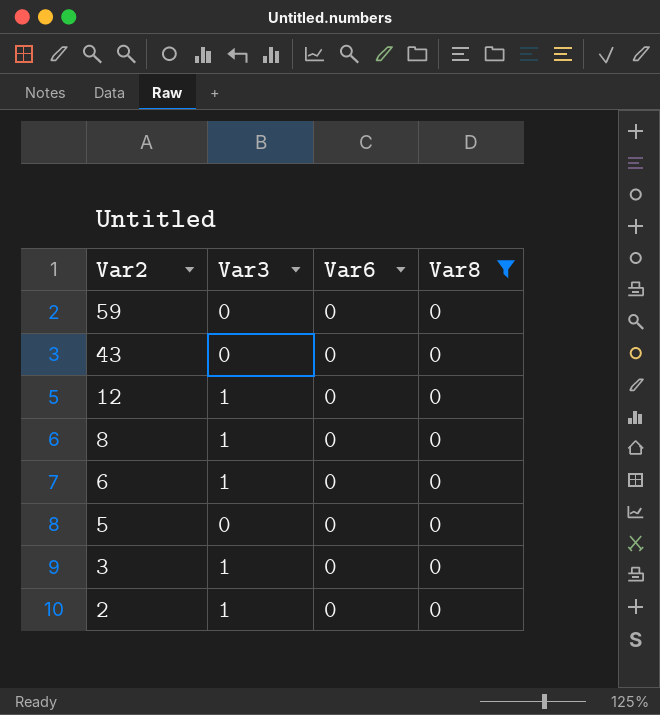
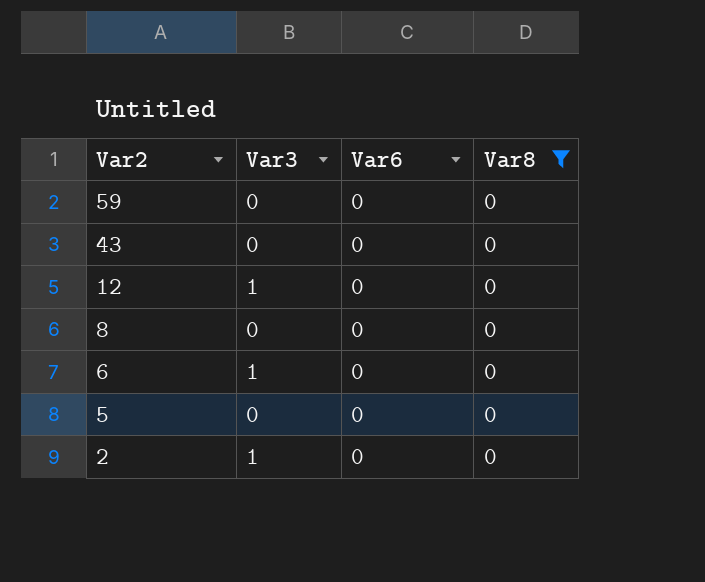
row 3: 1 | 0 | 0 -> none
8 | Var3: 1 -> 0

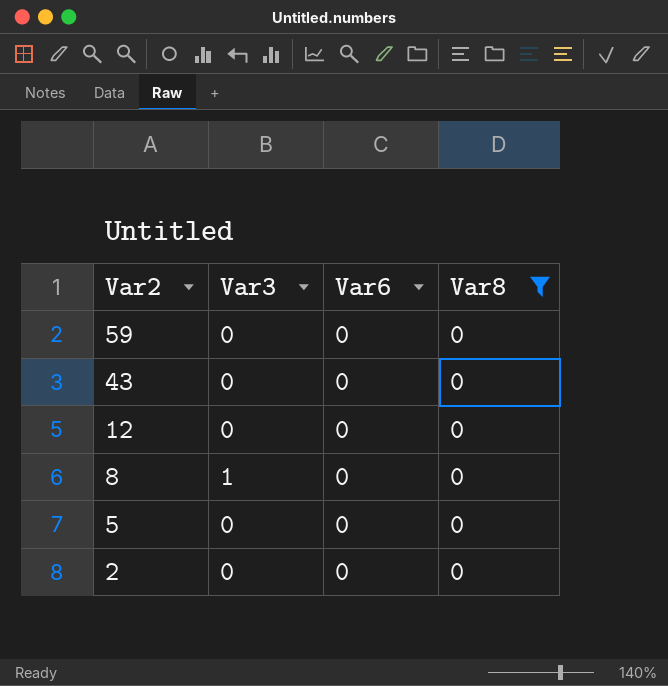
row 6: 1 | 0 | 0 -> none
12 | Var3: 1 -> 0
8 | Var3: 0 -> 1
2 | Var3: 1 -> 0

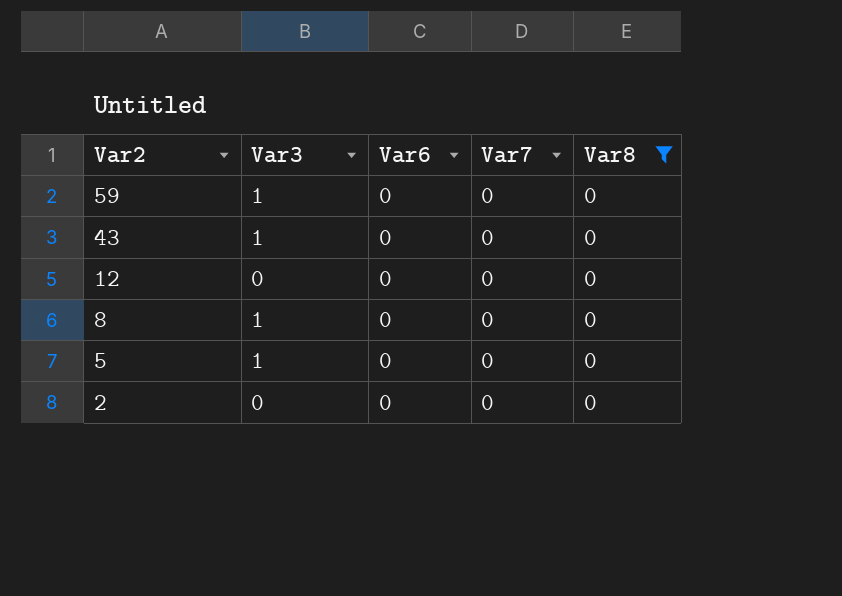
column Var7 | position: none -> 4
59 | Var3: 0 -> 1
43 | Var3: 0 -> 1
5 | Var3: 0 -> 1

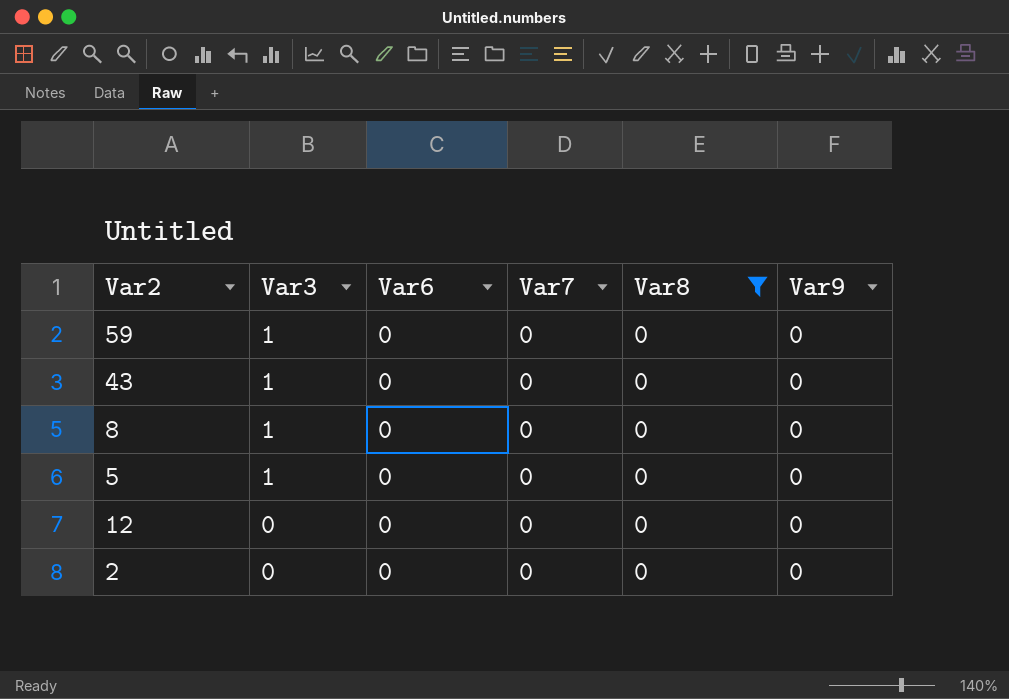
row order: Var2 descending -> Var3 descending
column Var9 | position: none -> 6

